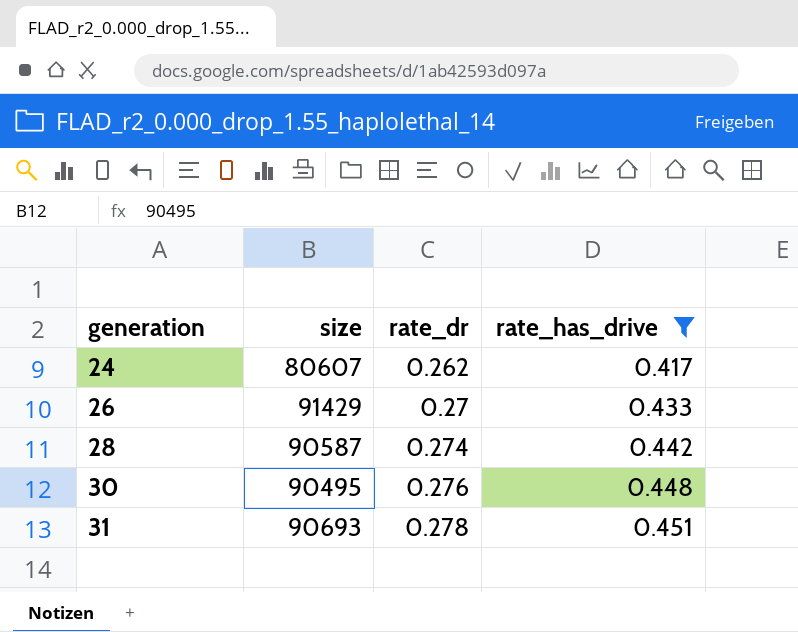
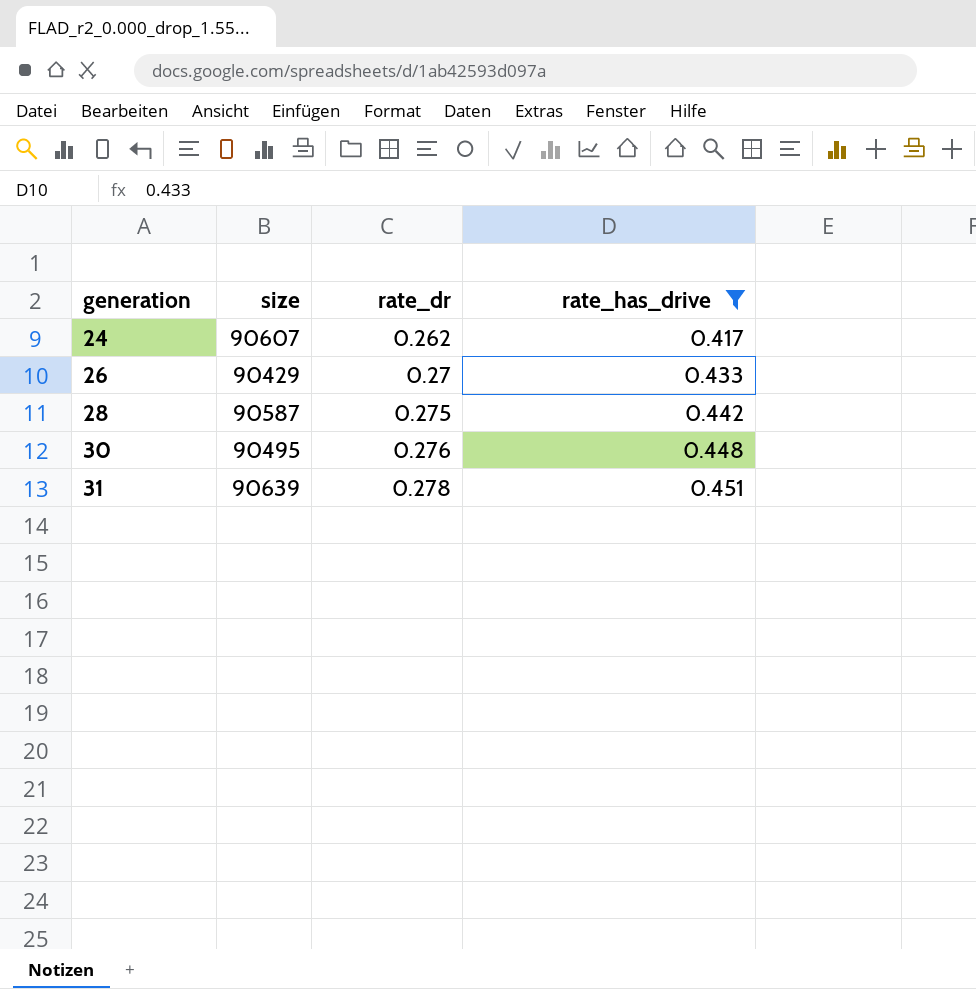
24 | size: 80607 -> 90607
26 | size: 91429 -> 90429
28 | rate_dr: 0.274 -> 0.275
31 | size: 90693 -> 90639

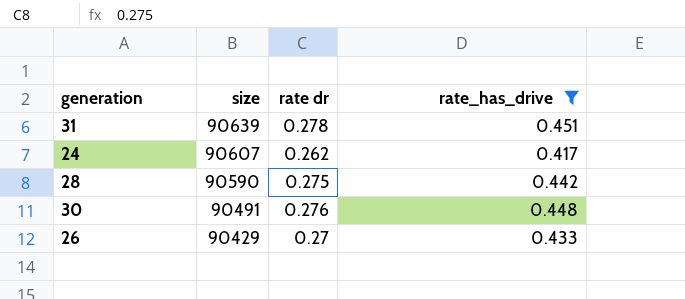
row order: generation ascending -> size descending
column name: rate_dr -> rate dr
28 | size: 90587 -> 90590
30 | size: 90495 -> 90491

